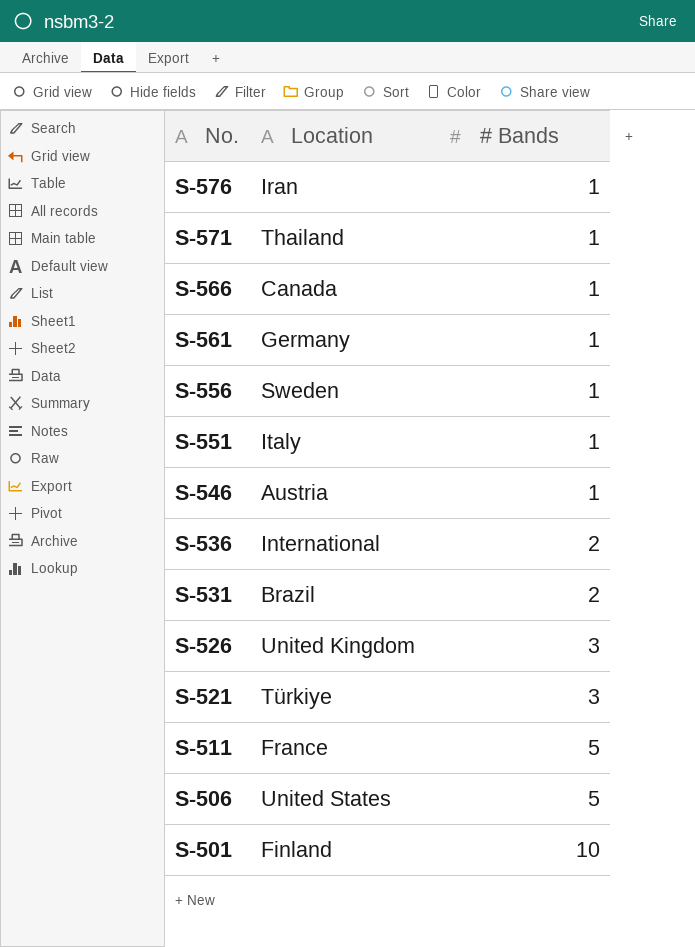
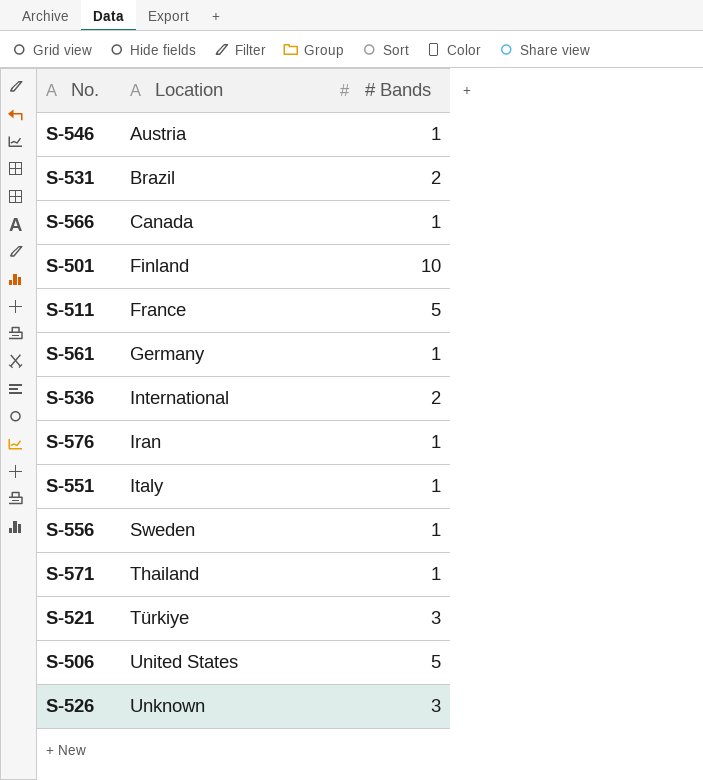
row order: No. descending -> Location ascending
S-526 | Location: United Kingdom -> Unknown

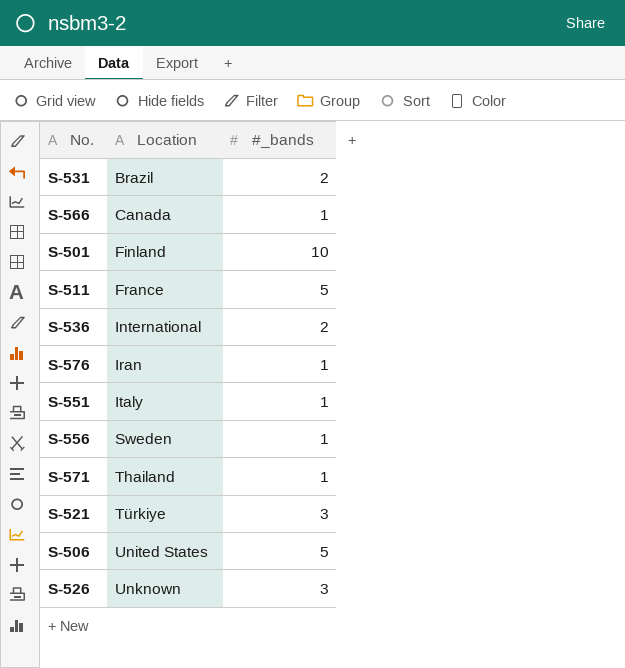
column name: # Bands -> #_bands
row S-546: Austria | 1 -> none
row S-561: Germany | 1 -> none

